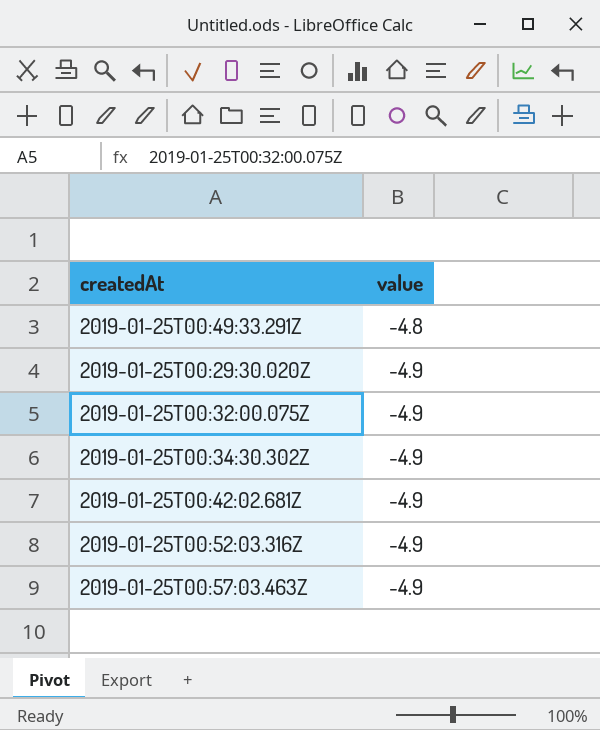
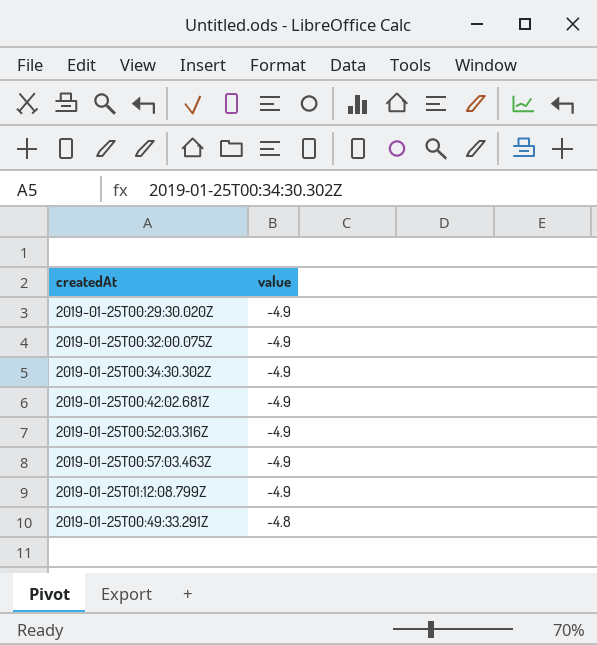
row order: value descending -> value ascending
row 2019-01-25T01:12:08.799Z: none -> -4.9

